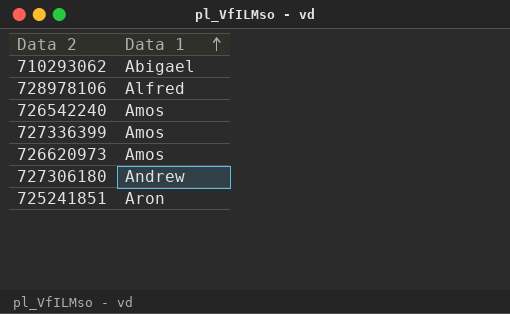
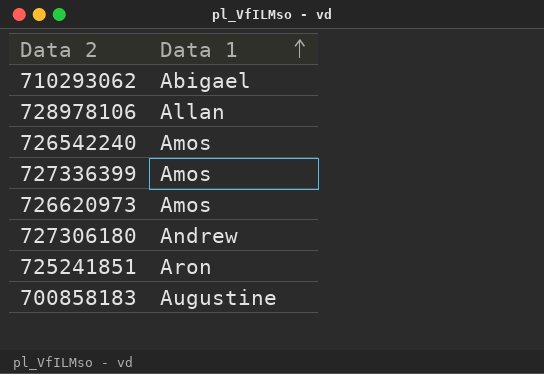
728978106 | Data 1: Alfred -> Allan
row 700858183: none -> Augustine

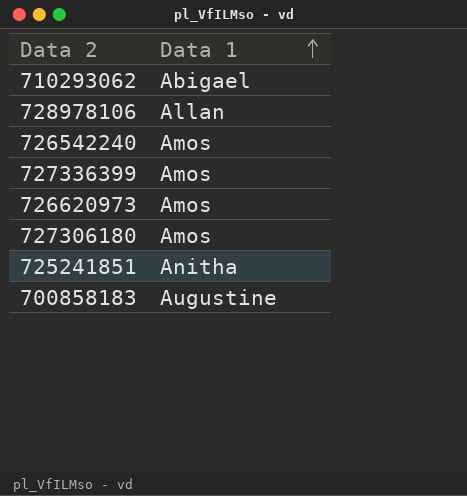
727306180 | Data 1: Andrew -> Amos
725241851 | Data 1: Aron -> Anitha

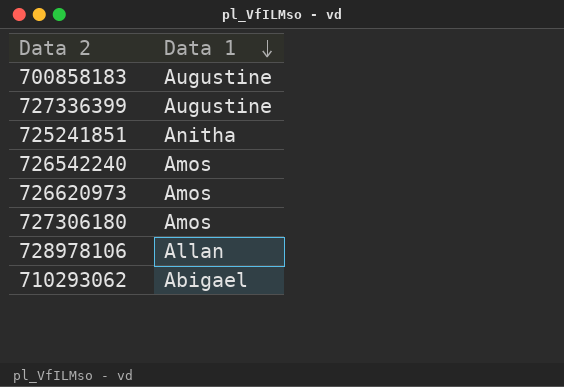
row order: Data 1 ascending -> Data 1 descending
727336399 | Data 1: Amos -> Augustine

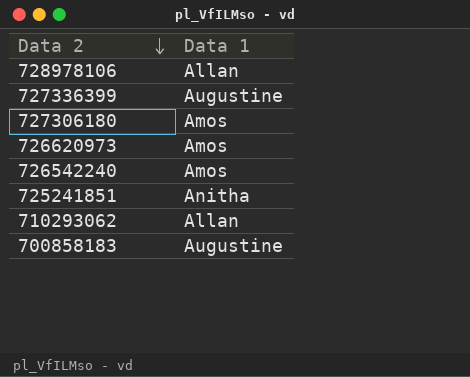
row order: Data 1 descending -> Data 2 descending
710293062 | Data 1: Abigael -> Allan

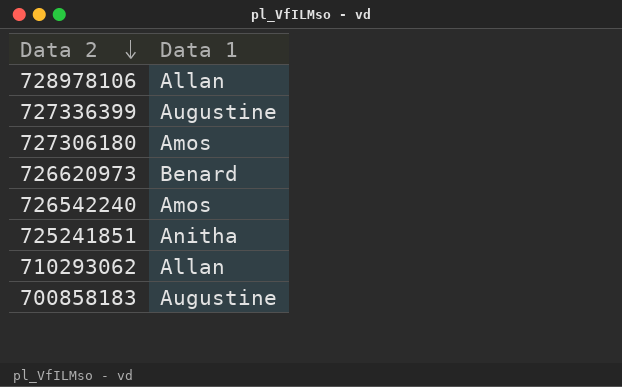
726620973 | Data 1: Amos -> Benard

